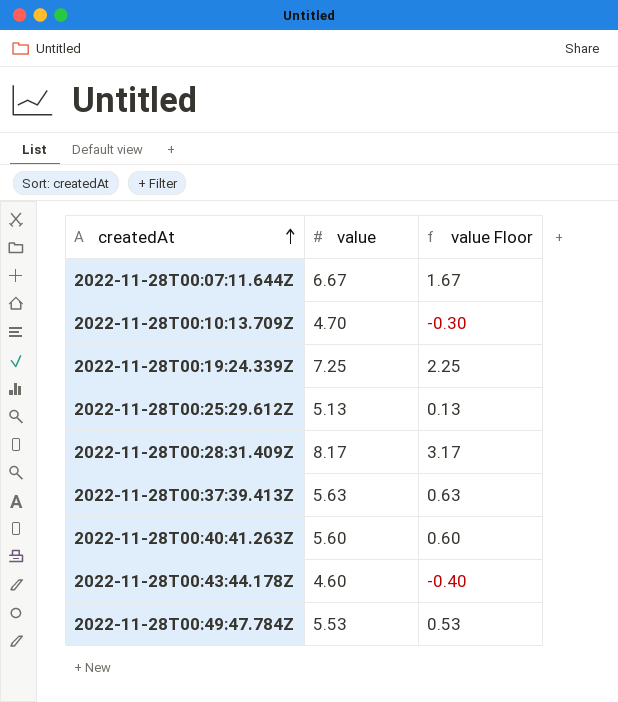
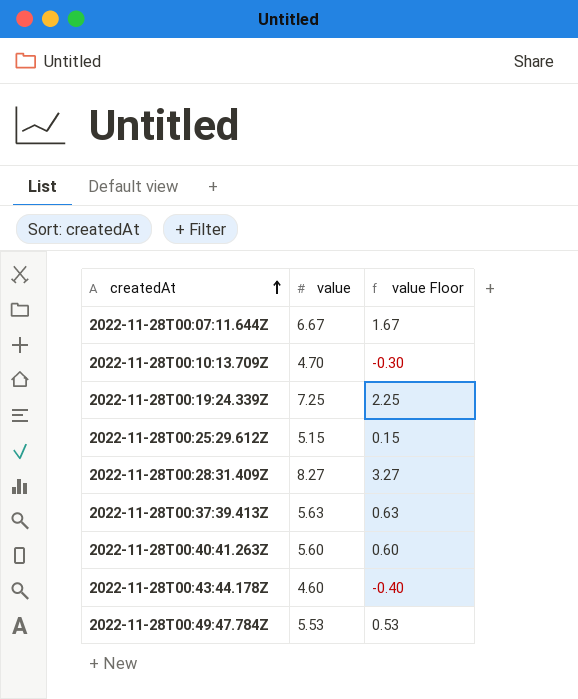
2022-11-28T00:25:29.612Z | value: 5.13 -> 5.15
2022-11-28T00:25:29.612Z | value Floor: 0.13 -> 0.15
2022-11-28T00:28:31.409Z | value: 8.17 -> 8.27
2022-11-28T00:28:31.409Z | value Floor: 3.17 -> 3.27

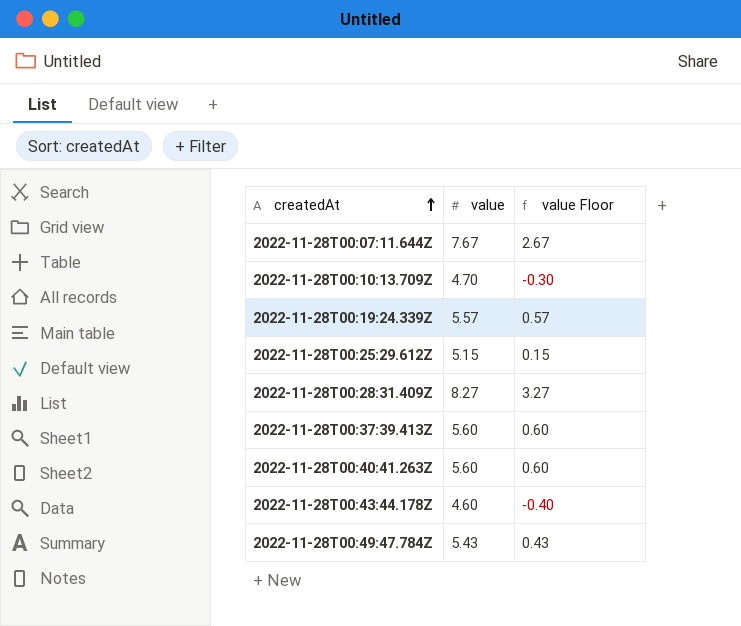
2022-11-28T00:07:11.644Z | value: 6.67 -> 7.67
2022-11-28T00:07:11.644Z | value Floor: 1.67 -> 2.67
2022-11-28T00:19:24.339Z | value: 7.25 -> 5.57
2022-11-28T00:19:24.339Z | value Floor: 2.25 -> 0.57
2022-11-28T00:37:39.413Z | value: 5.63 -> 5.60
2022-11-28T00:37:39.413Z | value Floor: 0.63 -> 0.60
2022-11-28T00:49:47.784Z | value: 5.53 -> 5.43
2022-11-28T00:49:47.784Z | value Floor: 0.53 -> 0.43

